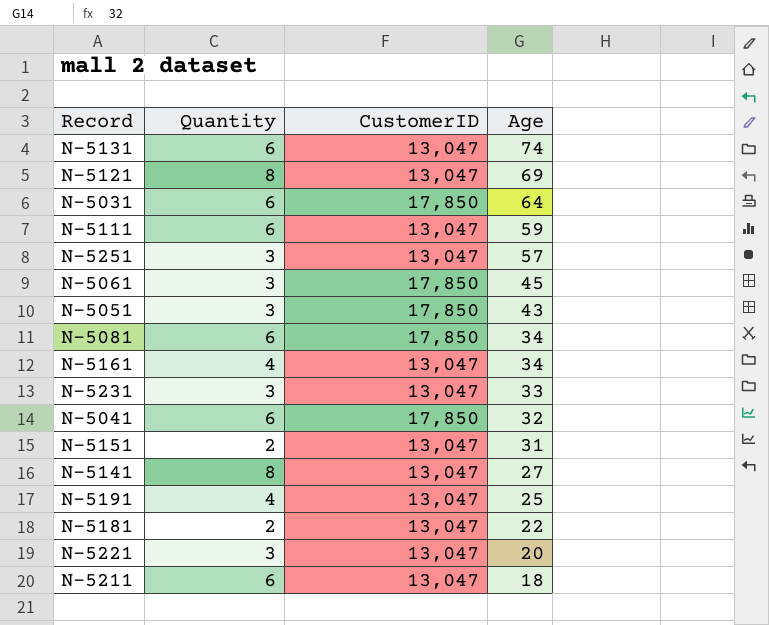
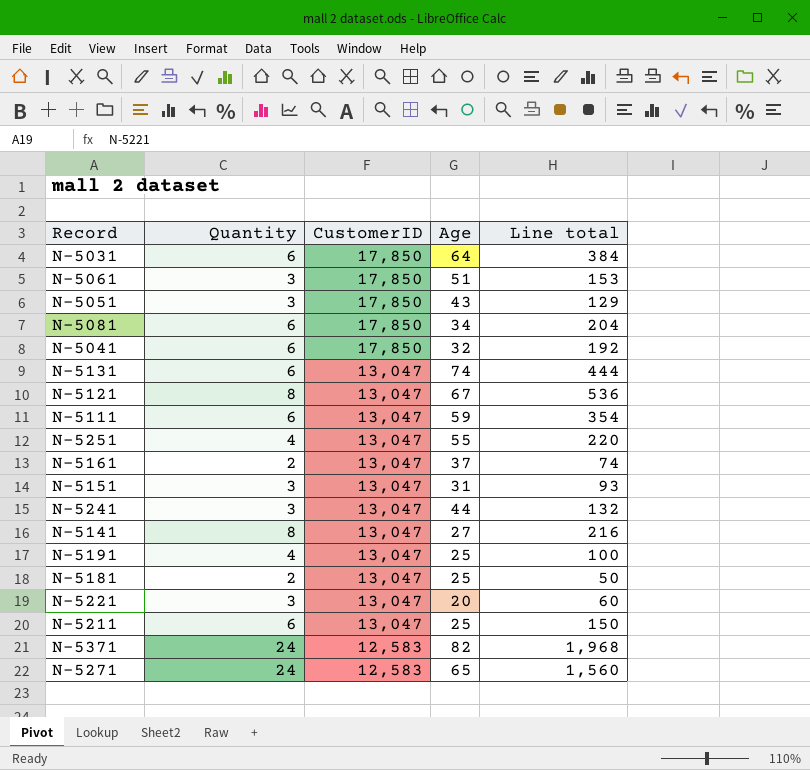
row order: Age descending -> CustomerID descending
column Line total | formula: none -> [Quantity] * [Age]
row N-5231: 3 | 13,047 | 33 -> none
N-5061 | Age: 45 -> 51
N-5121 | Age: 69 -> 67
N-5251 | Quantity: 3 -> 4
N-5251 | Age: 57 -> 55
N-5161 | Quantity: 4 -> 2
N-5161 | Age: 34 -> 37
N-5151 | Quantity: 2 -> 3
row N-5241: none -> 3 | 13,047 | 44 | 132
N-5181 | Age: 22 -> 25
N-5211 | Age: 18 -> 25
row N-5371: none -> 24 | 12,583 | 82 | 1,968
row N-5271: none -> 24 | 12,583 | 65 | 1,560

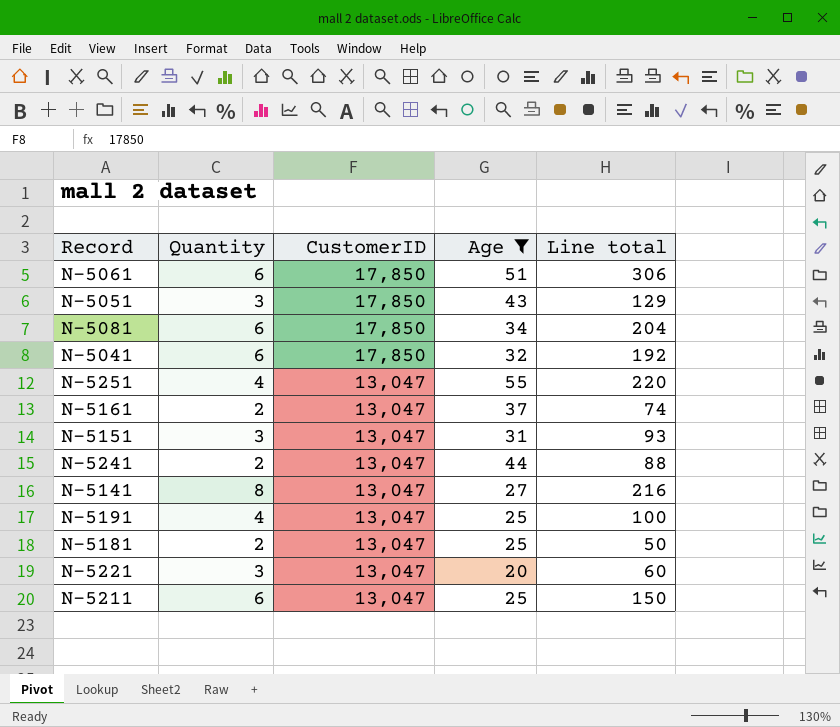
filter: none -> Age <= 55
N-5061 | Quantity: 3 -> 6
N-5061 | Line total: 153 -> 306
N-5241 | Quantity: 3 -> 2
N-5241 | Line total: 132 -> 88

